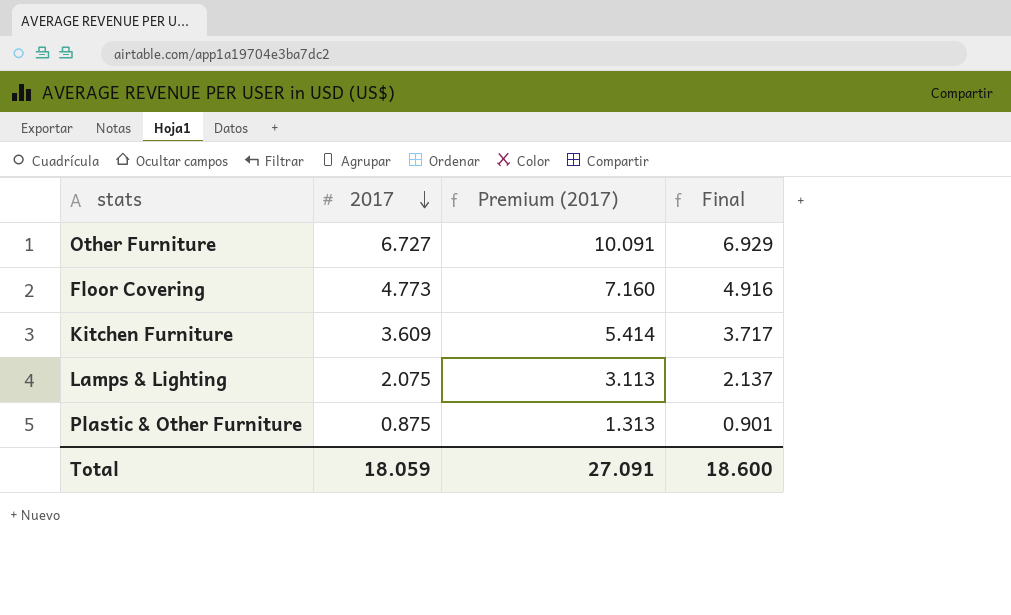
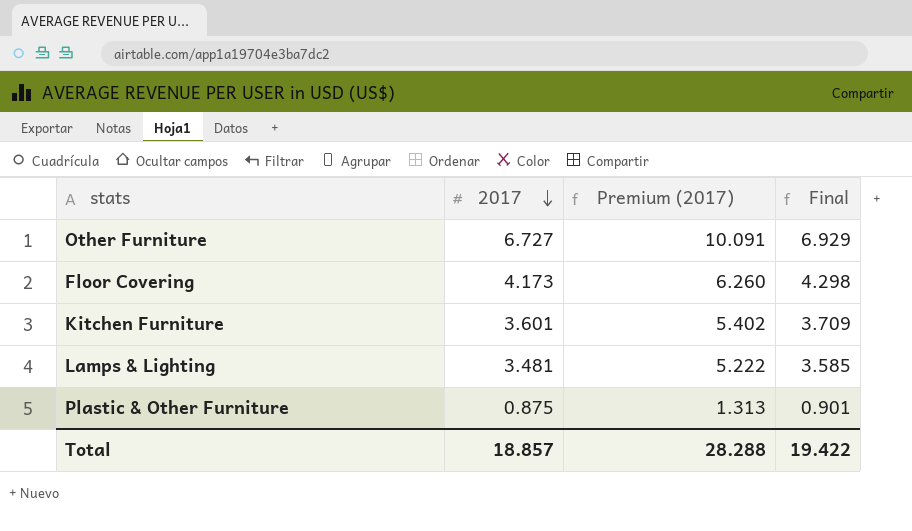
Floor Covering | 2017: 4.773 -> 4.173
Floor Covering | Premium (2017): 7.160 -> 6.260
Floor Covering | Final: 4.916 -> 4.298
Kitchen Furniture | 2017: 3.609 -> 3.601
Kitchen Furniture | Premium (2017): 5.414 -> 5.402
Kitchen Furniture | Final: 3.717 -> 3.709
Lamps & Lighting | 2017: 2.075 -> 3.481
Lamps & Lighting | Premium (2017): 3.113 -> 5.222
Lamps & Lighting | Final: 2.137 -> 3.585
Total | 2017: 18.059 -> 18.857
Total | Premium (2017): 27.091 -> 28.288
Total | Final: 18.600 -> 19.422

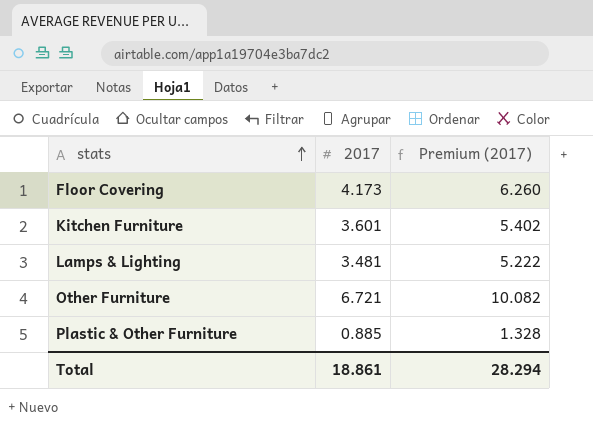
row order: 2017 descending -> stats ascending
column Final | formula: [2017] * 1.03 -> none
Other Furniture | 2017: 6.727 -> 6.721
Other Furniture | Premium (2017): 10.091 -> 10.082
Plastic & Other Furniture | 2017: 0.875 -> 0.885
Plastic & Other Furniture | Premium (2017): 1.313 -> 1.328
Total | 2017: 18.857 -> 18.861
Total | Premium (2017): 28.288 -> 28.294

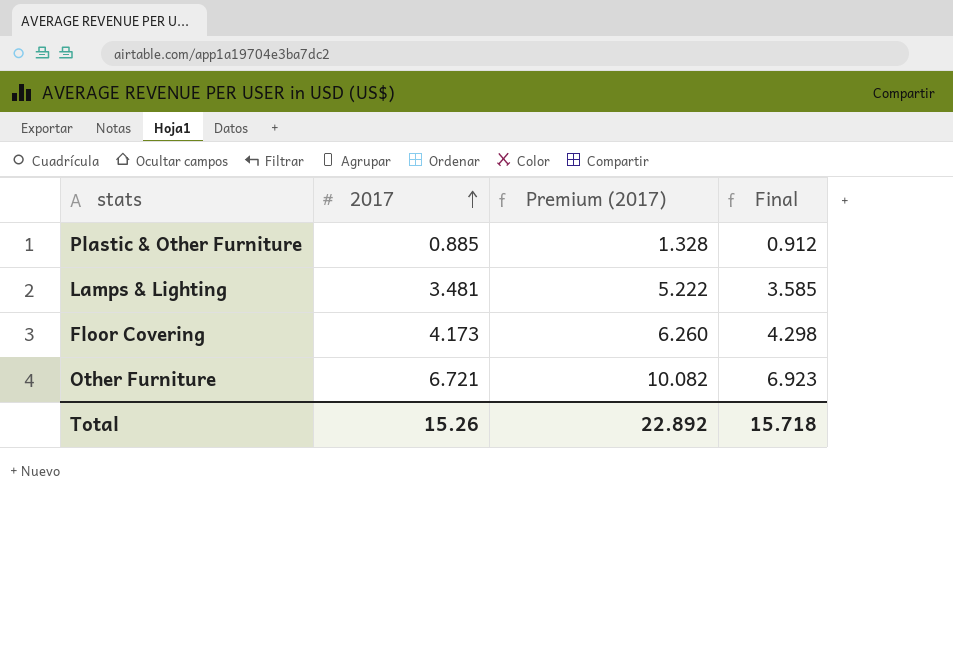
row order: stats ascending -> 2017 ascending
column Final | formula: none -> [2017] * 1.03
row Kitchen Furniture: 3.601 | 5.402 -> none
Total | 2017: 18.861 -> 15.26
Total | Premium (2017): 28.294 -> 22.892

